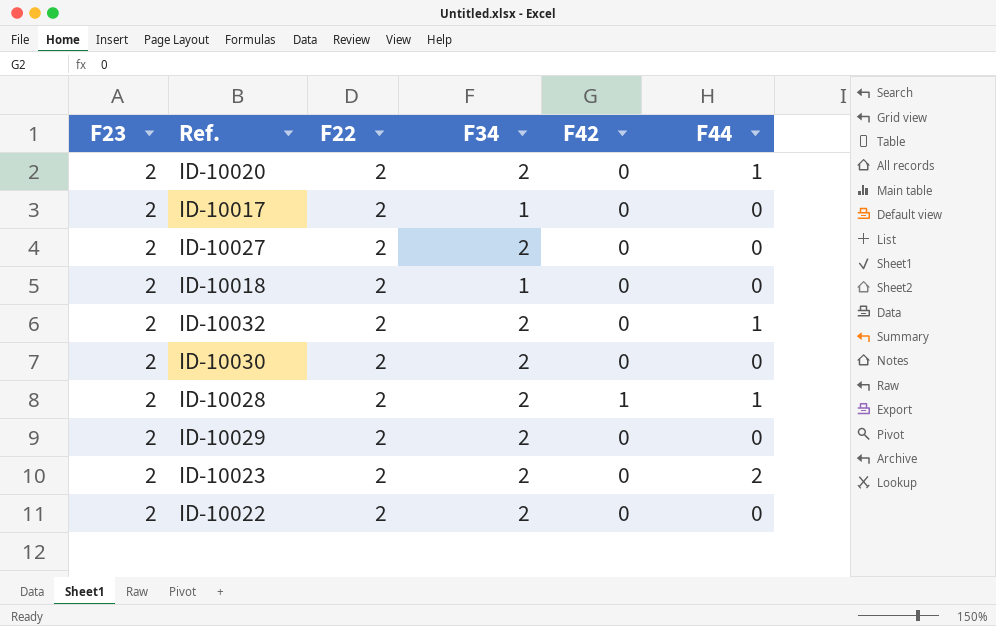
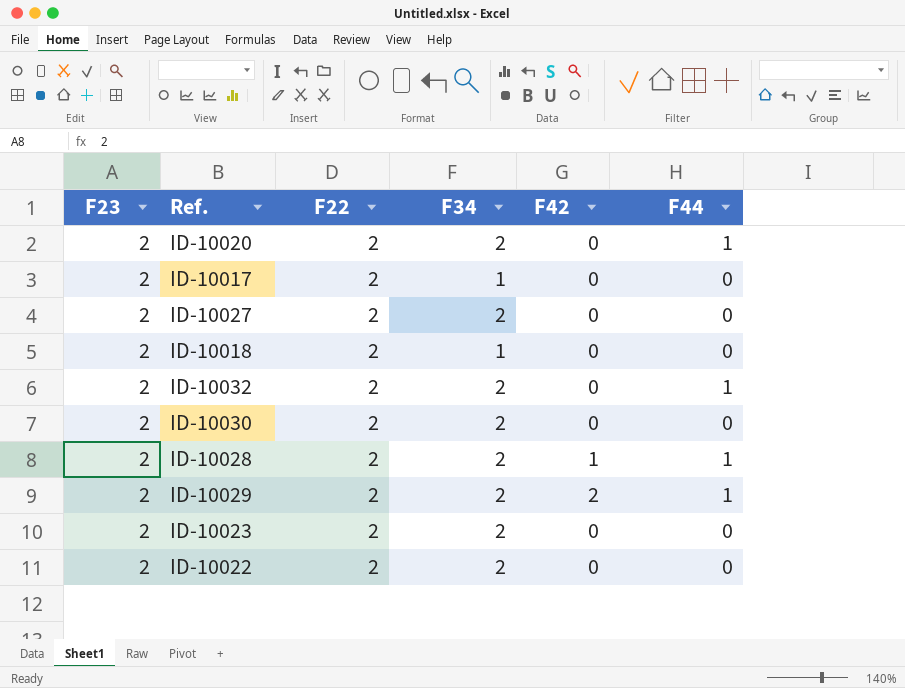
ID-10029 | F42: 0 -> 2
ID-10029 | F44: 0 -> 1
ID-10023 | F44: 2 -> 0

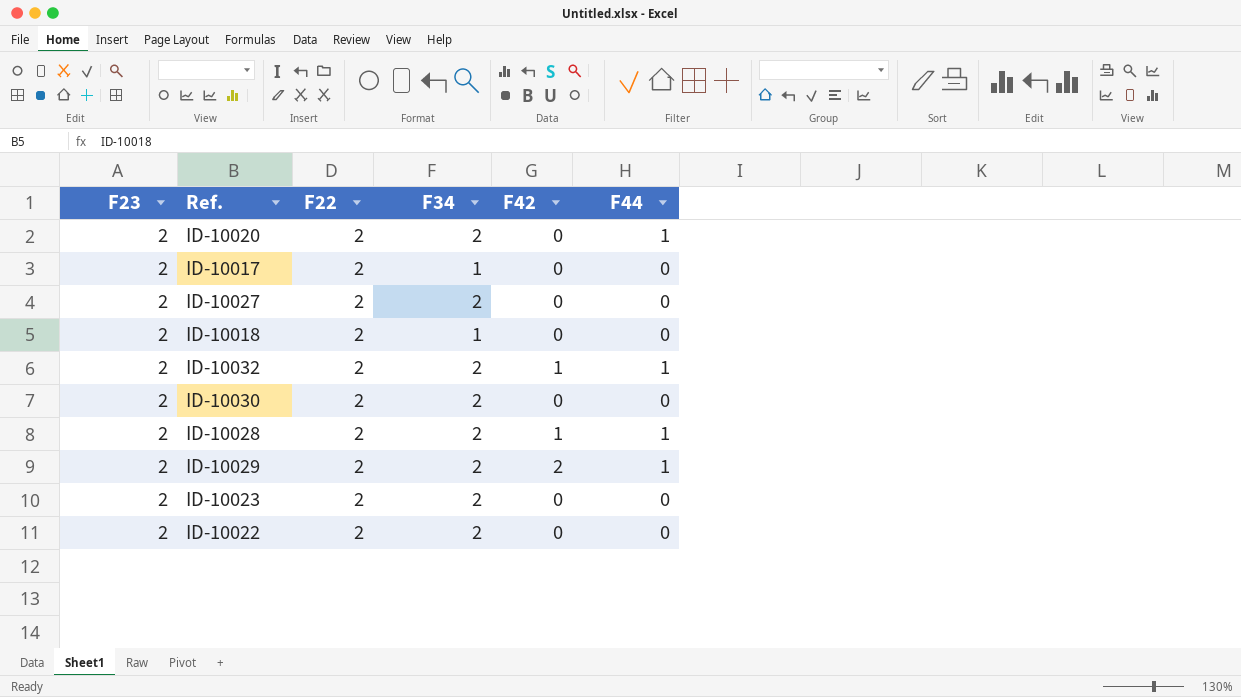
ID-10032 | F42: 0 -> 1

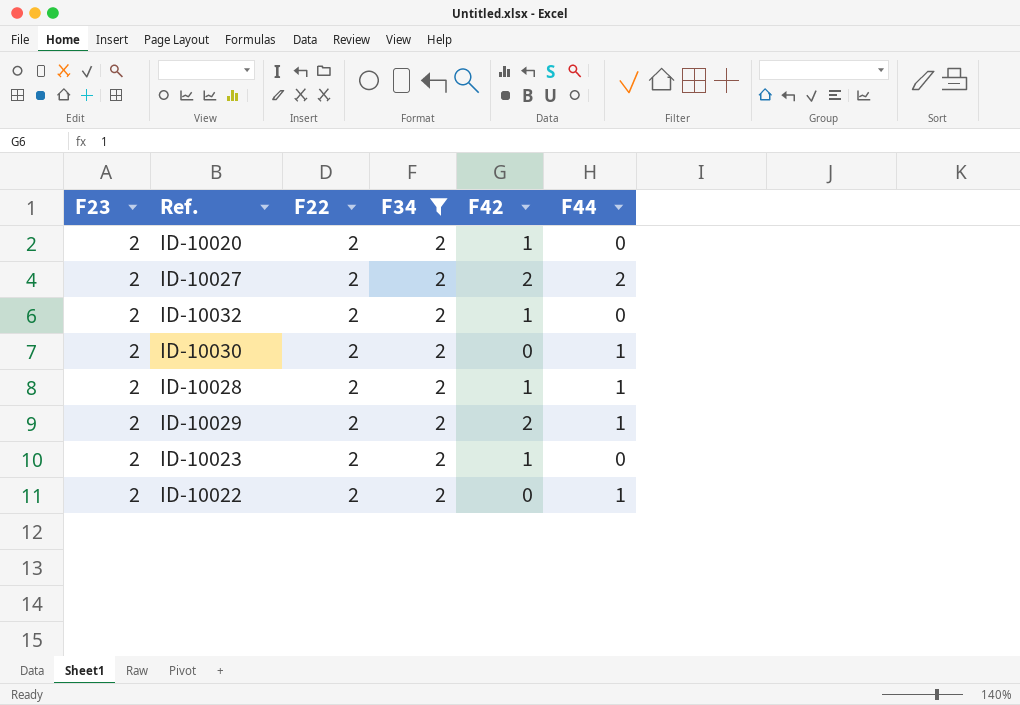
filter: none -> F34 = 2
ID-10020 | F42: 0 -> 1
ID-10020 | F44: 1 -> 0
ID-10027 | F42: 0 -> 2
ID-10027 | F44: 0 -> 2
ID-10032 | F44: 1 -> 0
ID-10030 | F44: 0 -> 1
ID-10023 | F42: 0 -> 1
ID-10022 | F44: 0 -> 1

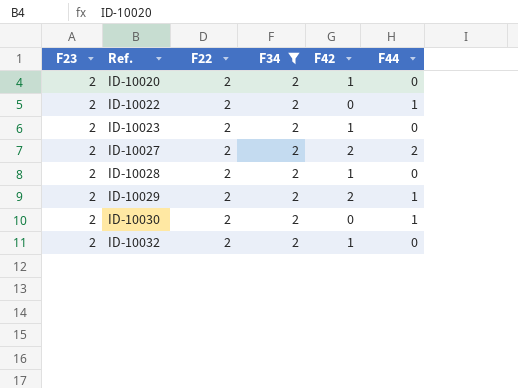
row order: none -> Ref. ascending
ID-10028 | F44: 1 -> 0

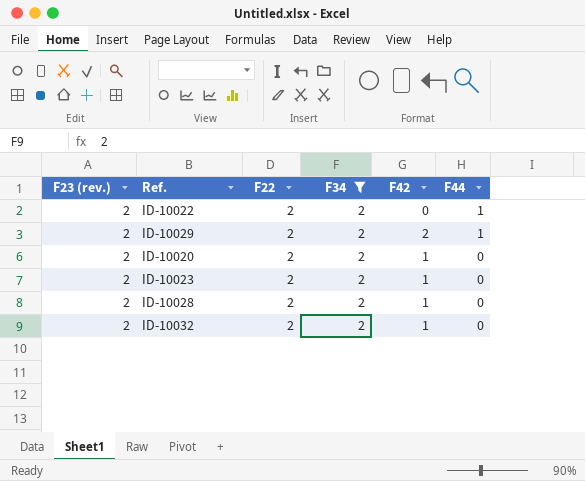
row order: Ref. ascending -> F44 descending
column name: F23 -> F23 (rev.)
row ID-10027: 2 | 2 | 2 | 2 | 2 -> none
row ID-10030: 2 | 2 | 2 | 0 | 1 -> none

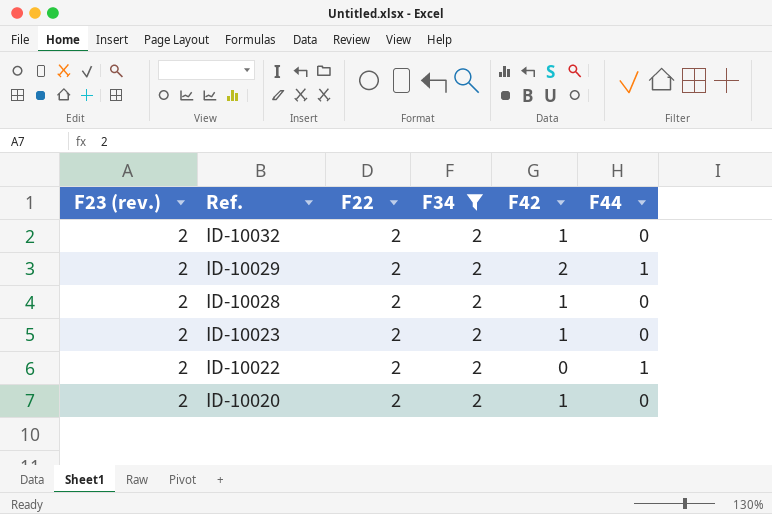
row order: F44 descending -> Ref. descending

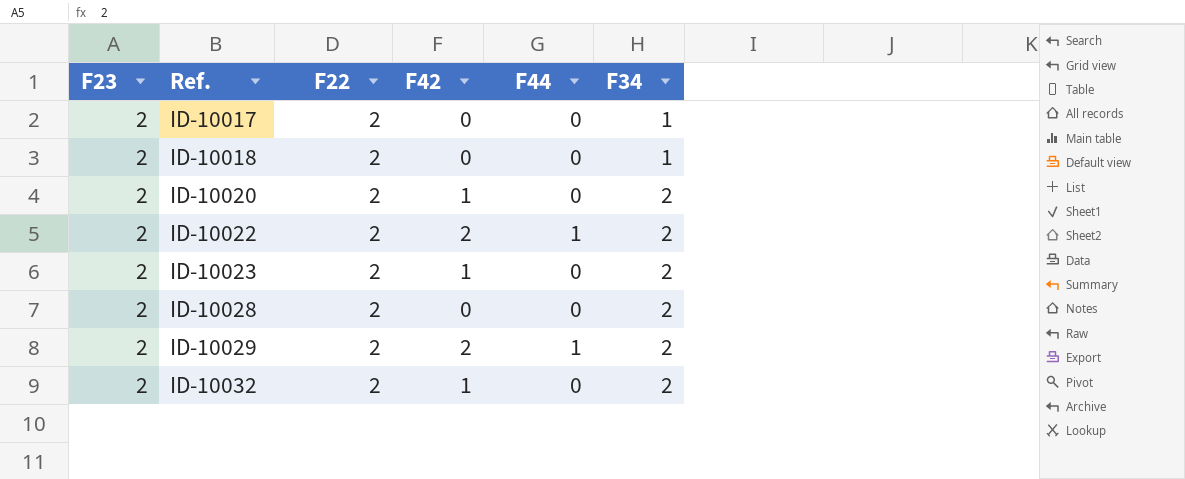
filter: F34 = 2 -> none
row order: Ref. descending -> Ref. ascending
column name: F23 (rev.) -> F23
column F34 | position: 4 -> 6
ID-10022 | F42: 0 -> 2
ID-10028 | F42: 1 -> 0

